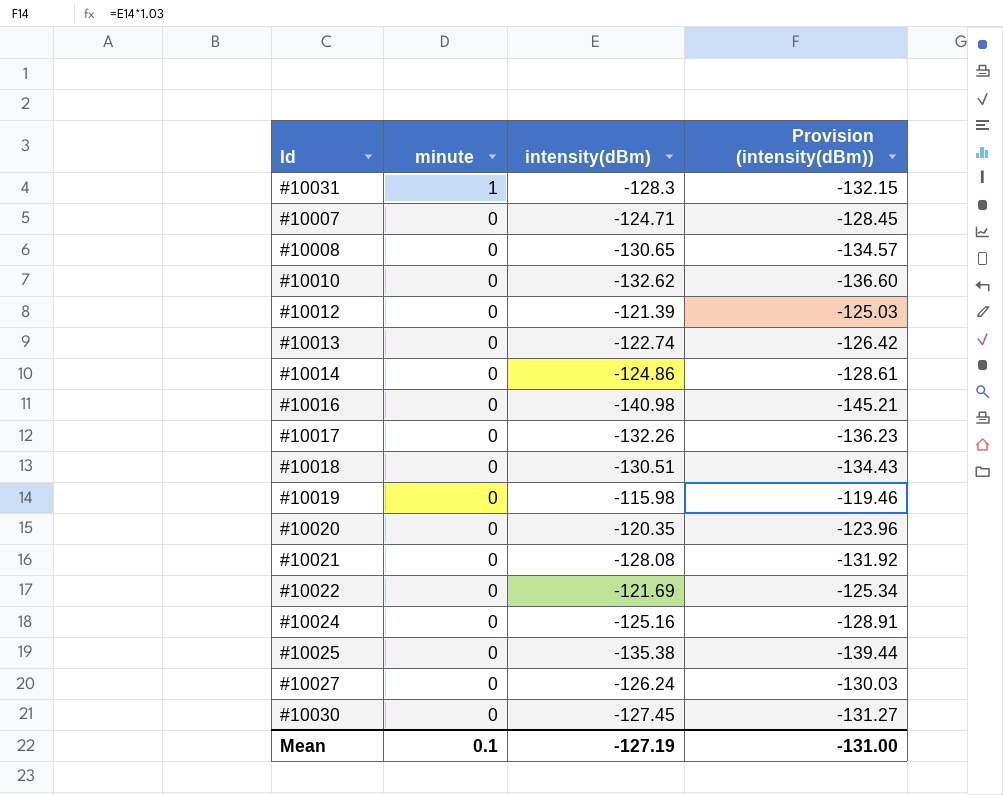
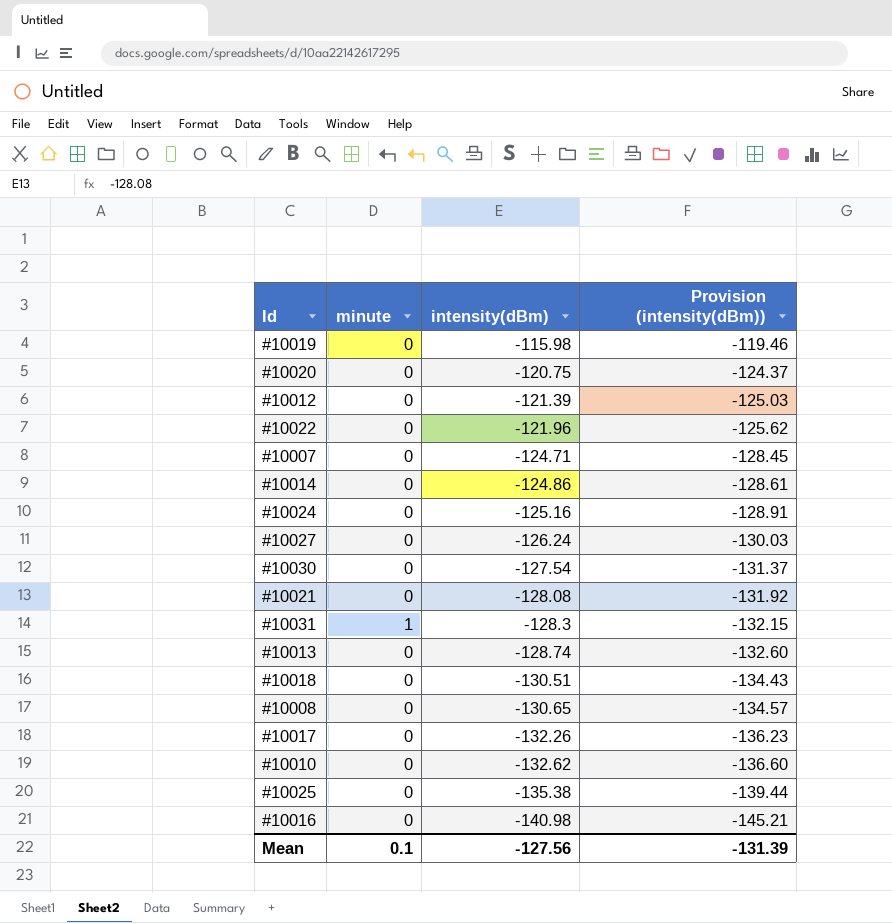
row order: minute descending -> intensity(dBm) descending
#10020 | intensity(dBm): -120.35 -> -120.75
#10020 | Provision (intensity(dBm)): -123.96 -> -124.37
#10022 | intensity(dBm): -121.69 -> -121.96
#10022 | Provision (intensity(dBm)): -125.34 -> -125.62
#10030 | intensity(dBm): -127.45 -> -127.54
#10030 | Provision (intensity(dBm)): -131.27 -> -131.37
#10013 | intensity(dBm): -122.74 -> -128.74
#10013 | Provision (intensity(dBm)): -126.42 -> -132.60
Mean | intensity(dBm): -127.19 -> -127.56
Mean | Provision (intensity(dBm)): -131.00 -> -131.39

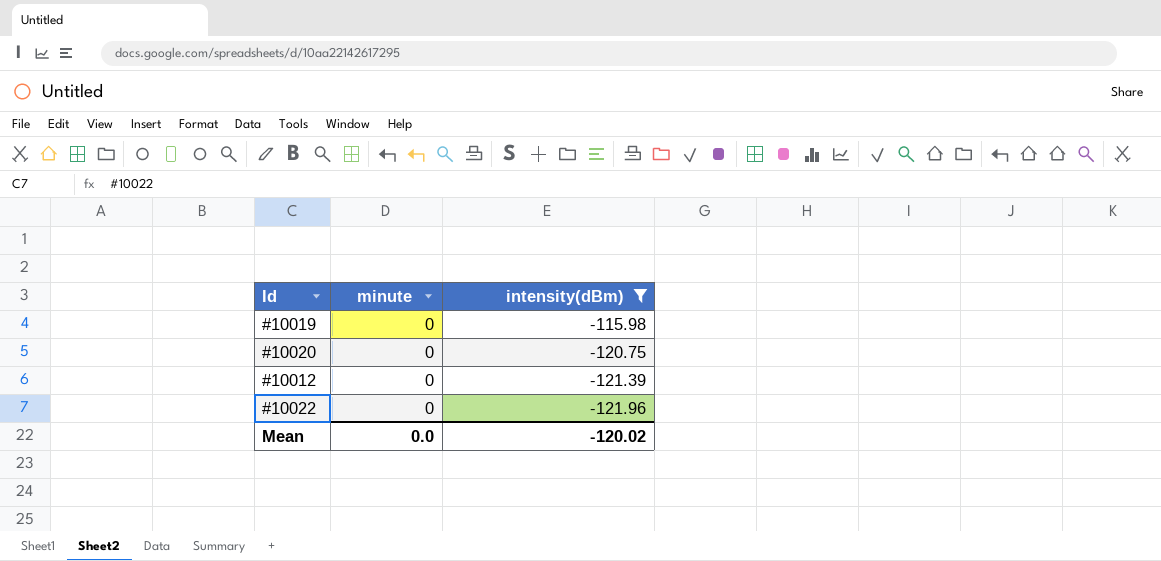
filter: none -> intensity(dBm) >= -121.96
column Provision (intensity(dBm)) | formula: [intensity(dBm)] * 1.03 -> none
Mean | minute: 0.1 -> 0.0
Mean | intensity(dBm): -127.56 -> -120.02

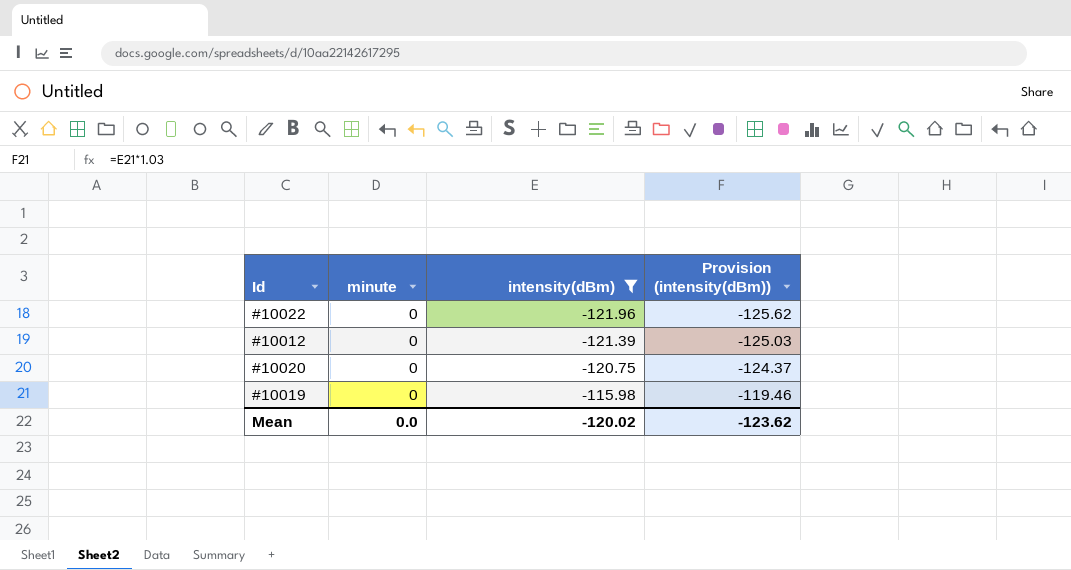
row order: intensity(dBm) descending -> intensity(dBm) ascending
column Provision (intensity(dBm)) | formula: none -> [intensity(dBm)] * 1.03

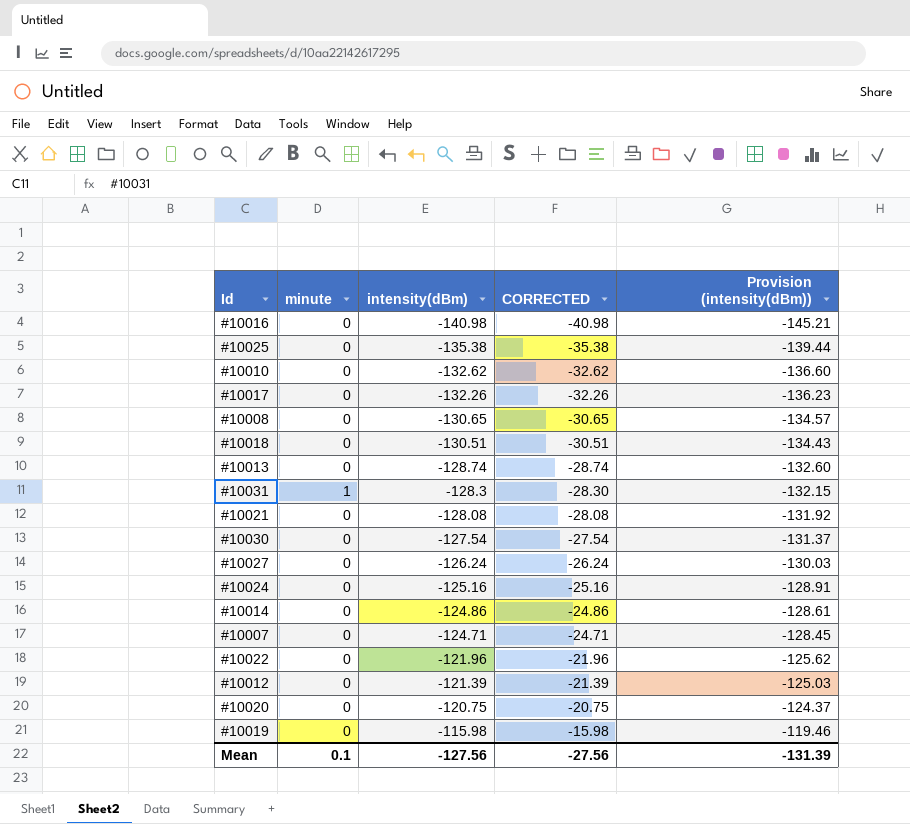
filter: intensity(dBm) >= -121.96 -> none
column CORRECTED | formula: none -> [intensity(dBm)] + 100
Mean | minute: 0.0 -> 0.1
Mean | intensity(dBm): -120.02 -> -127.56
Mean | Provision (intensity(dBm)): -123.62 -> -131.39

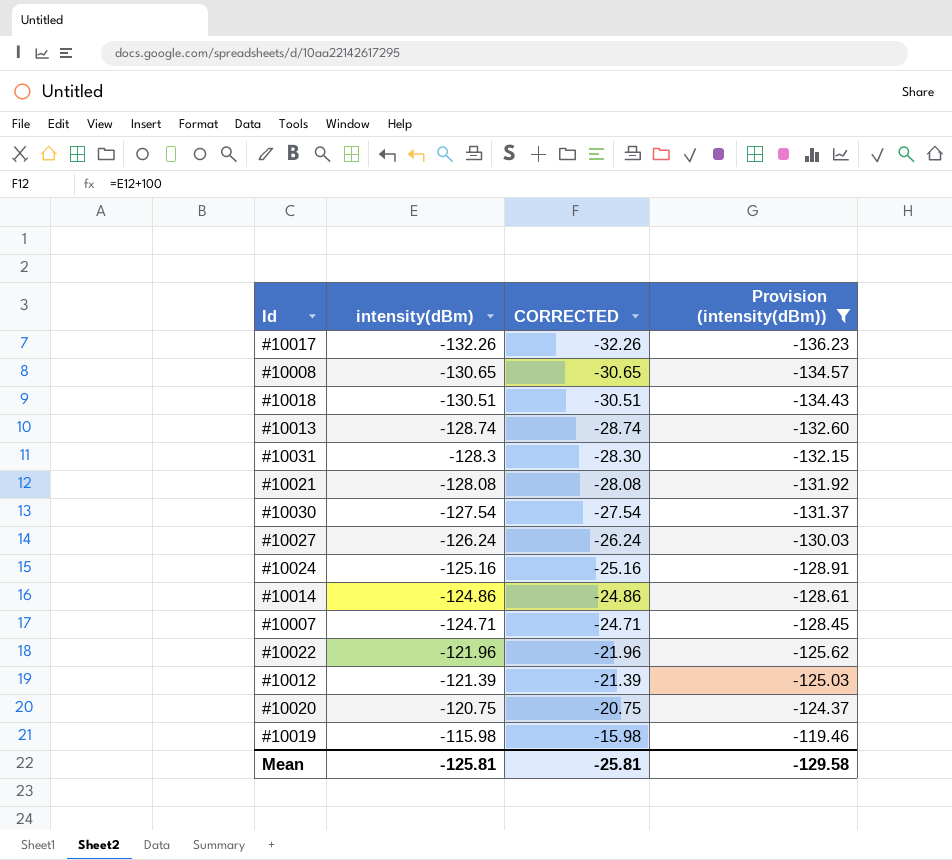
filter: none -> Provision (intensity(dBm)) >= -136.23
column minute | position: 2 -> none
Mean | intensity(dBm): -127.56 -> -125.81
Mean | CORRECTED: -27.56 -> -25.81
Mean | Provision (intensity(dBm)): -131.39 -> -129.58

